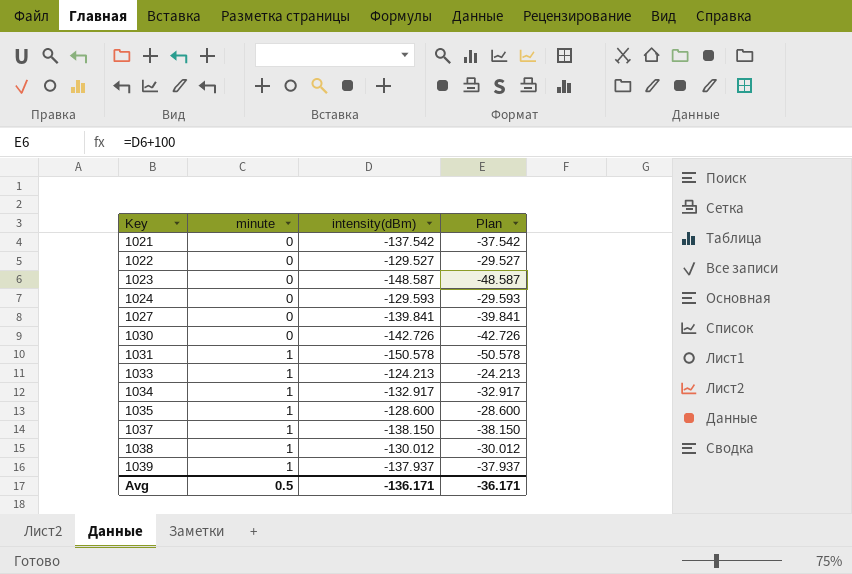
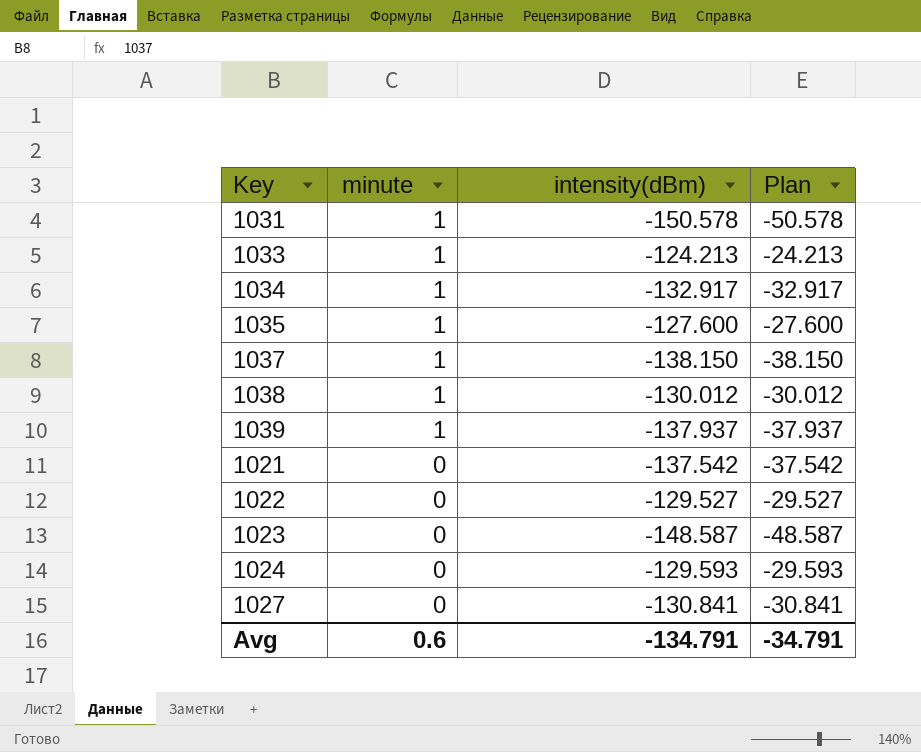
row order: Key ascending -> minute descending
row 1030: 0 | -142.726 | -42.726 -> none
1035 | intensity(dBm): -128.600 -> -127.600
1035 | Plan: -28.600 -> -27.600
1027 | intensity(dBm): -139.841 -> -130.841
1027 | Plan: -39.841 -> -30.841
Avg | minute: 0.5 -> 0.6
Avg | intensity(dBm): -136.171 -> -134.791
Avg | Plan: -36.171 -> -34.791

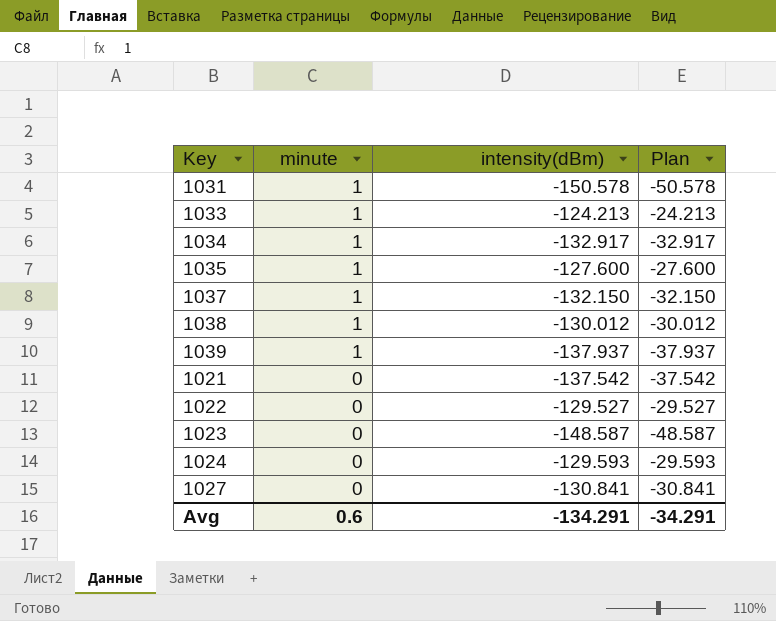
1037 | intensity(dBm): -138.150 -> -132.150
1037 | Plan: -38.150 -> -32.150
Avg | intensity(dBm): -134.791 -> -134.291
Avg | Plan: -34.791 -> -34.291

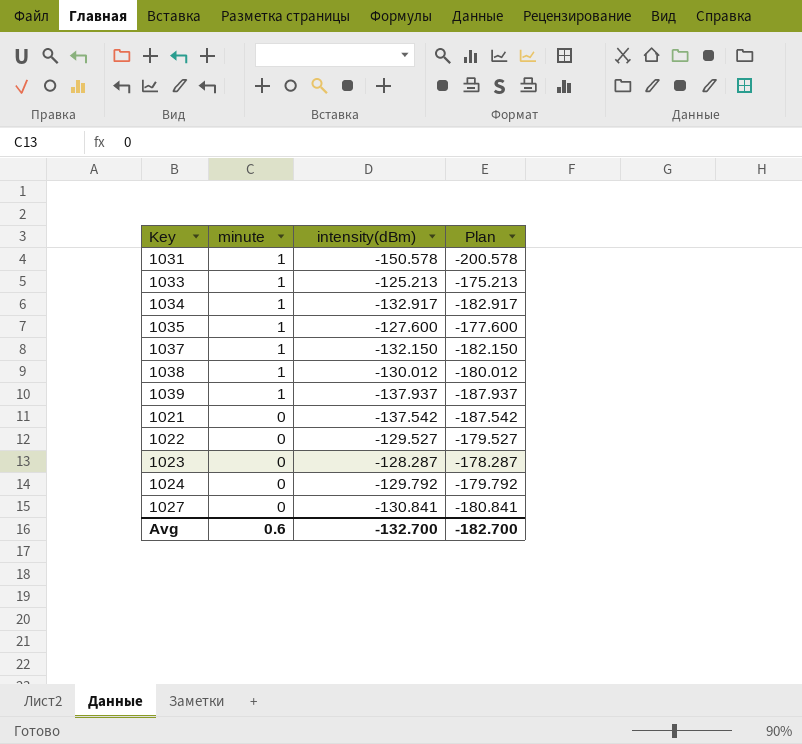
column Plan | formula: [intensity(dBm)] + 100 -> [intensity(dBm)] - 50
1033 | intensity(dBm): -124.213 -> -125.213
1023 | intensity(dBm): -148.587 -> -128.287
1024 | intensity(dBm): -129.593 -> -129.792
Avg | intensity(dBm): -134.291 -> -132.700
Avg | Plan: -34.291 -> -182.700

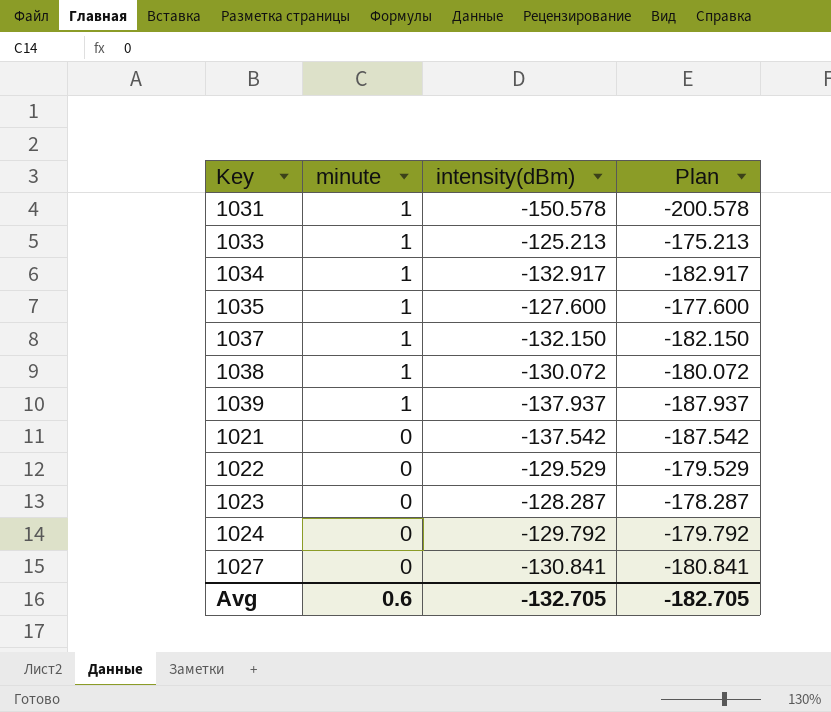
1038 | intensity(dBm): -130.012 -> -130.072
1038 | Plan: -180.012 -> -180.072
1022 | intensity(dBm): -129.527 -> -129.529
1022 | Plan: -179.527 -> -179.529
Avg | intensity(dBm): -132.700 -> -132.705
Avg | Plan: -182.700 -> -182.705

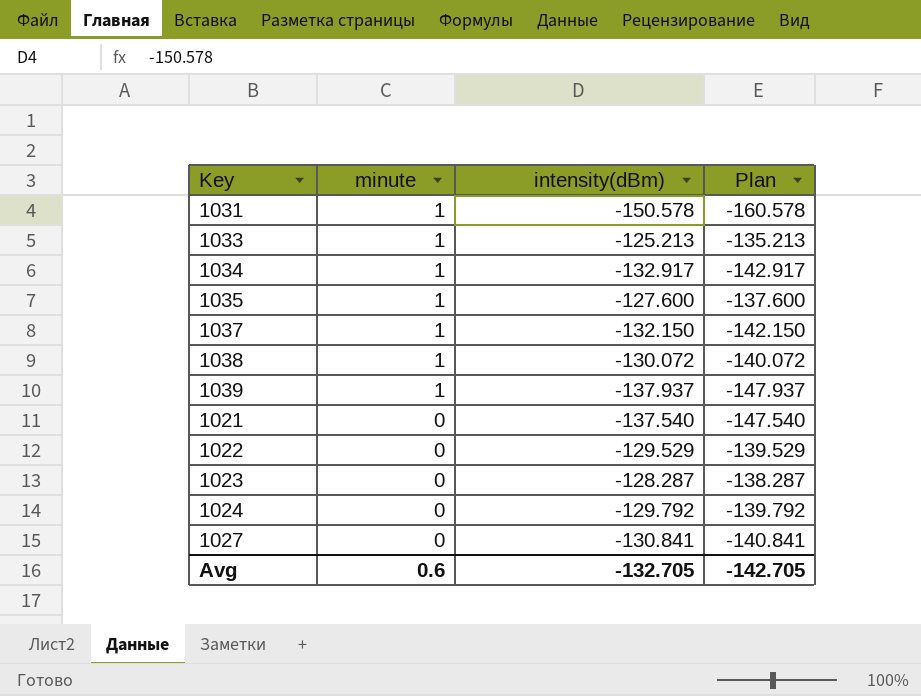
column Plan | formula: [intensity(dBm)] - 50 -> [intensity(dBm)] - 10
1021 | intensity(dBm): -137.542 -> -137.540
Avg | Plan: -182.705 -> -142.705

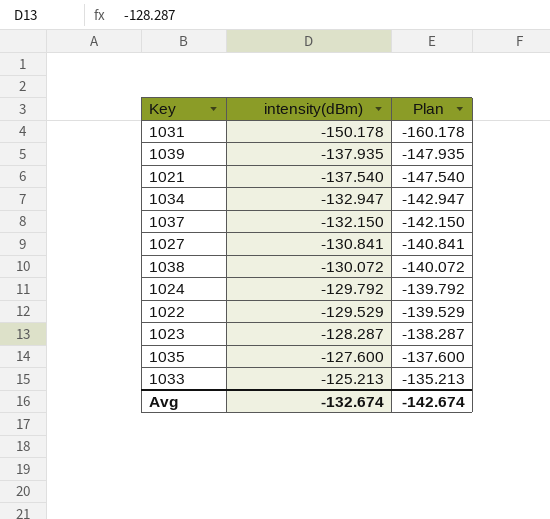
row order: minute descending -> intensity(dBm) ascending
column minute | position: 2 -> none
1031 | intensity(dBm): -150.578 -> -150.178
1031 | Plan: -160.578 -> -160.178
1039 | intensity(dBm): -137.937 -> -137.935
1039 | Plan: -147.937 -> -147.935
1034 | intensity(dBm): -132.917 -> -132.947
1034 | Plan: -142.917 -> -142.947
Avg | intensity(dBm): -132.705 -> -132.674
Avg | Plan: -142.705 -> -142.674

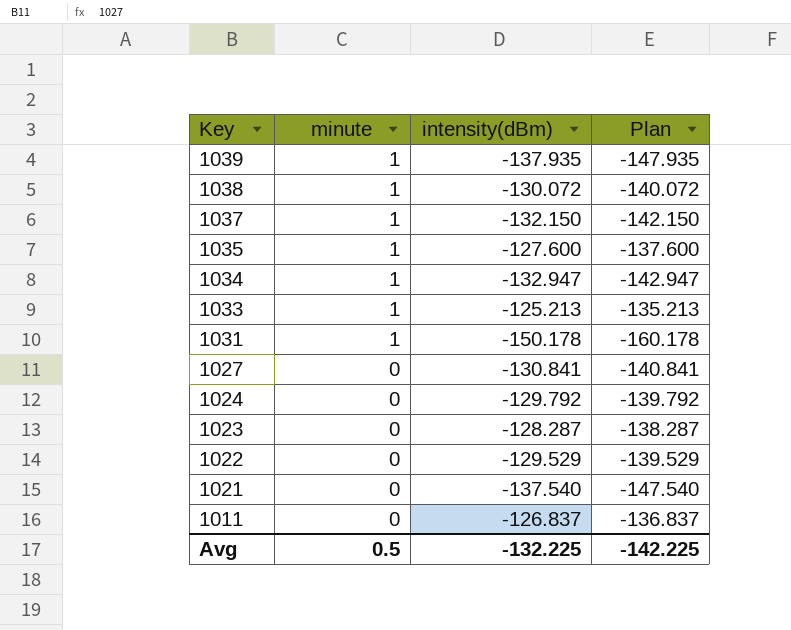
row order: intensity(dBm) ascending -> Key descending
column minute | position: none -> 2
row 1011: none -> 0 | -126.837 | -136.837
Avg | intensity(dBm): -132.674 -> -132.225
Avg | Plan: -142.674 -> -142.225

